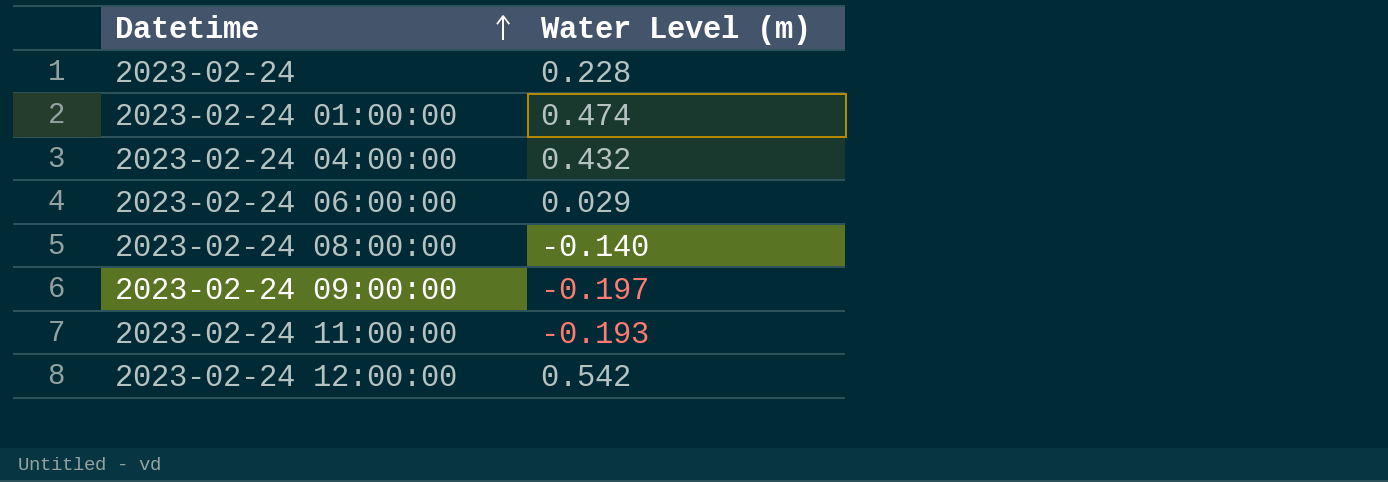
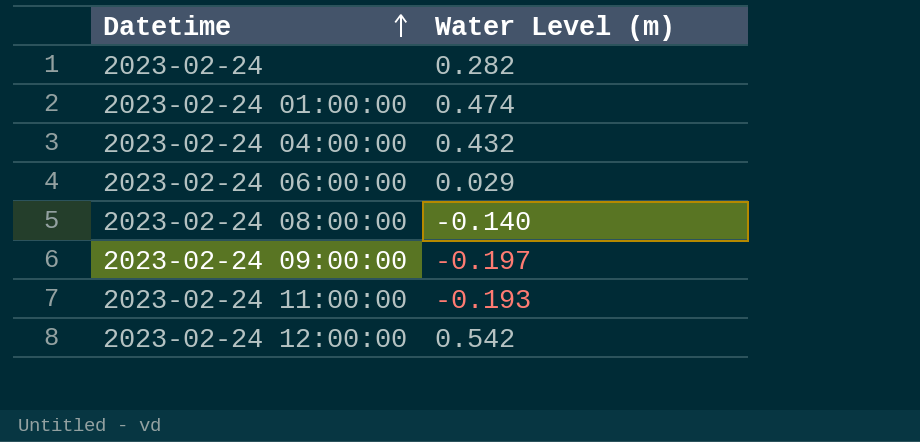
2023-02-24 | Water Level (m): 0.228 -> 0.282

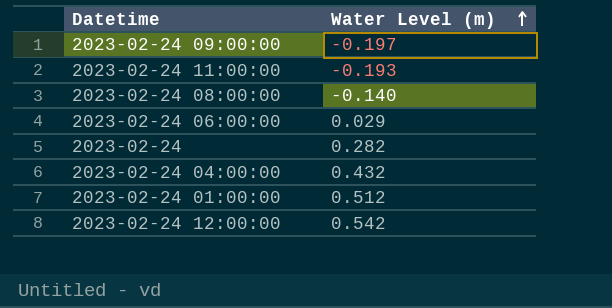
row order: Datetime ascending -> Water Level (m) ascending
2023-02-24 01:00:00 | Water Level (m): 0.474 -> 0.512

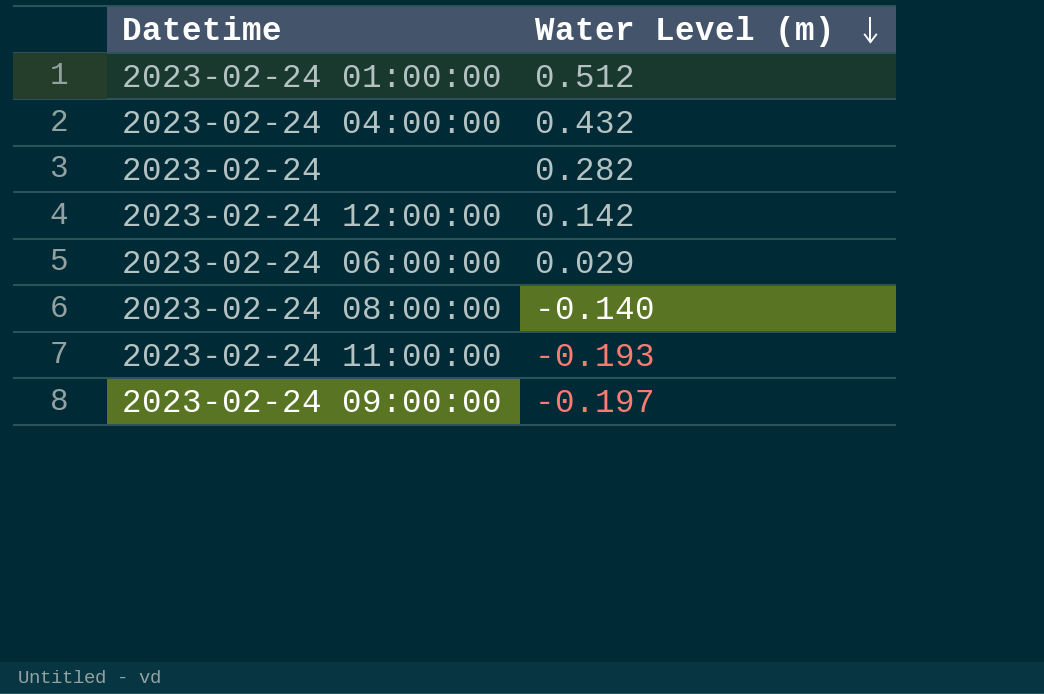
row order: Water Level (m) ascending -> Water Level (m) descending
2023-02-24 12:00:00 | Water Level (m): 0.542 -> 0.142

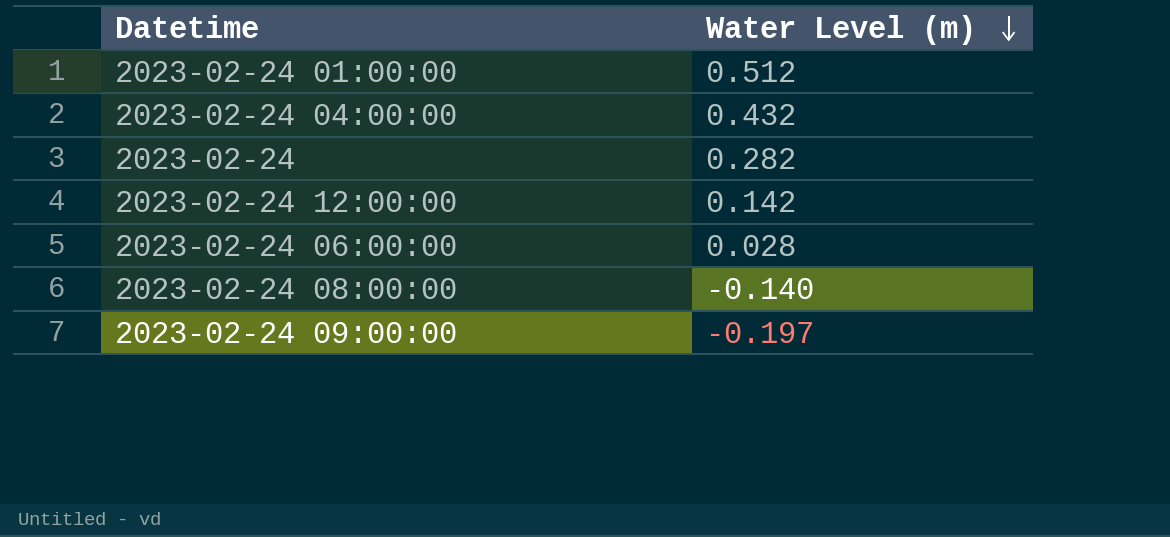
row 2023-02-24 11:00:00: -0.193 -> none
2023-02-24 06:00:00 | Water Level (m): 0.029 -> 0.028

